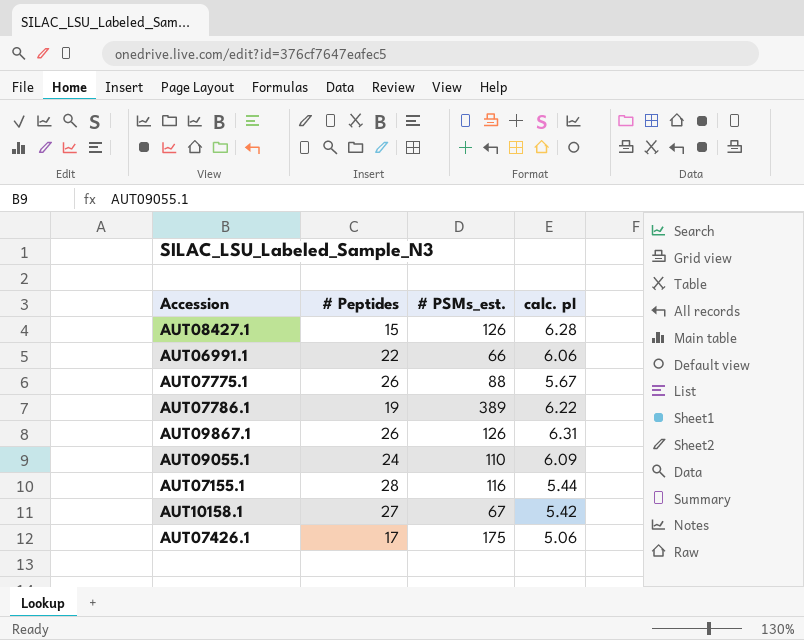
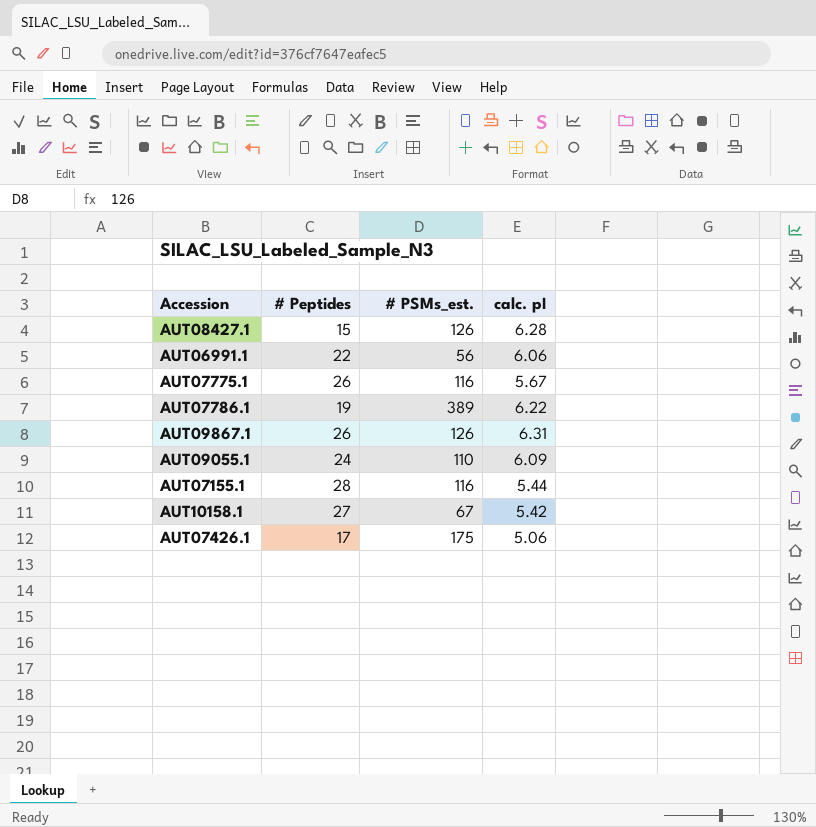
AUT06991.1 | # PSMs_est.: 66 -> 56
AUT07775.1 | # PSMs_est.: 88 -> 116

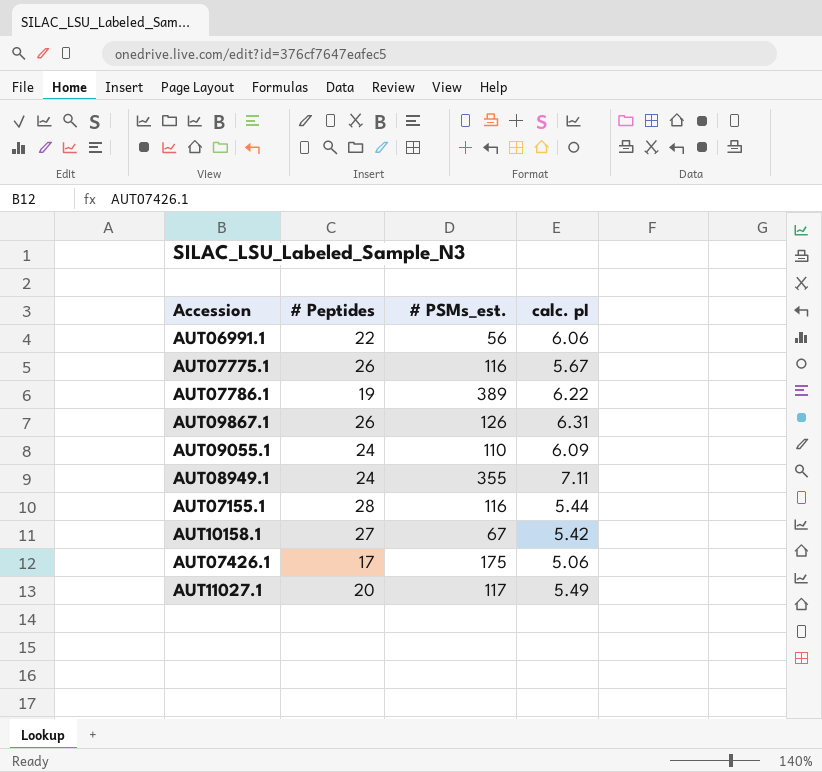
row AUT08427.1: 15 | 126 | 6.28 -> none
row AUT08949.1: none -> 24 | 355 | 7.11
row AUT11027.1: none -> 20 | 117 | 5.49

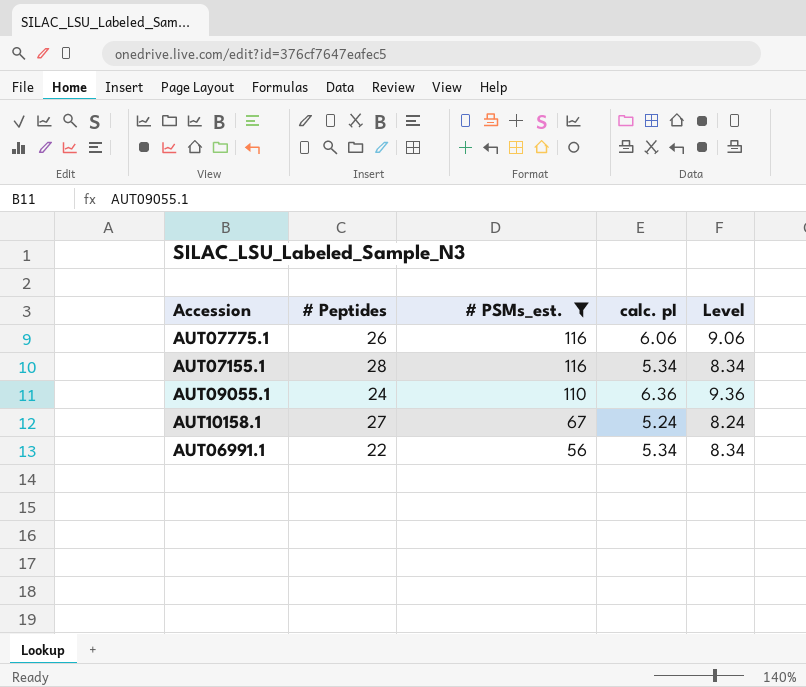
filter: none -> # PSMs_est. <= 116
row order: none -> # PSMs_est. descending
column Level | formula: none -> [calc. pI] + 3
AUT07775.1 | calc. pI: 5.67 -> 6.06
AUT07155.1 | calc. pI: 5.44 -> 5.34
AUT09055.1 | calc. pI: 6.09 -> 6.36
AUT10158.1 | calc. pI: 5.42 -> 5.24
AUT06991.1 | calc. pI: 6.06 -> 5.34

